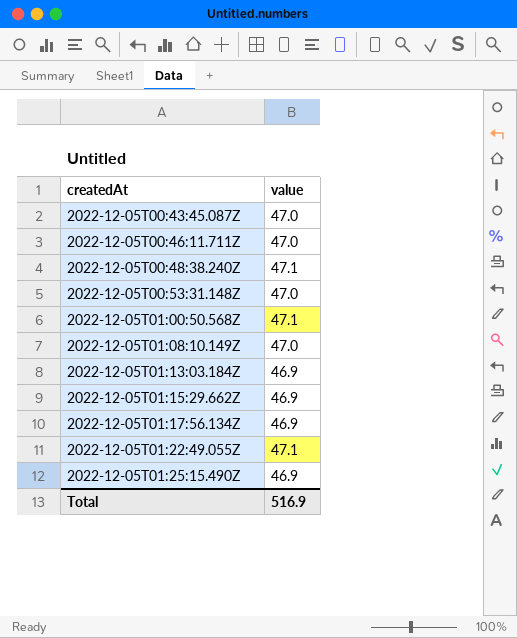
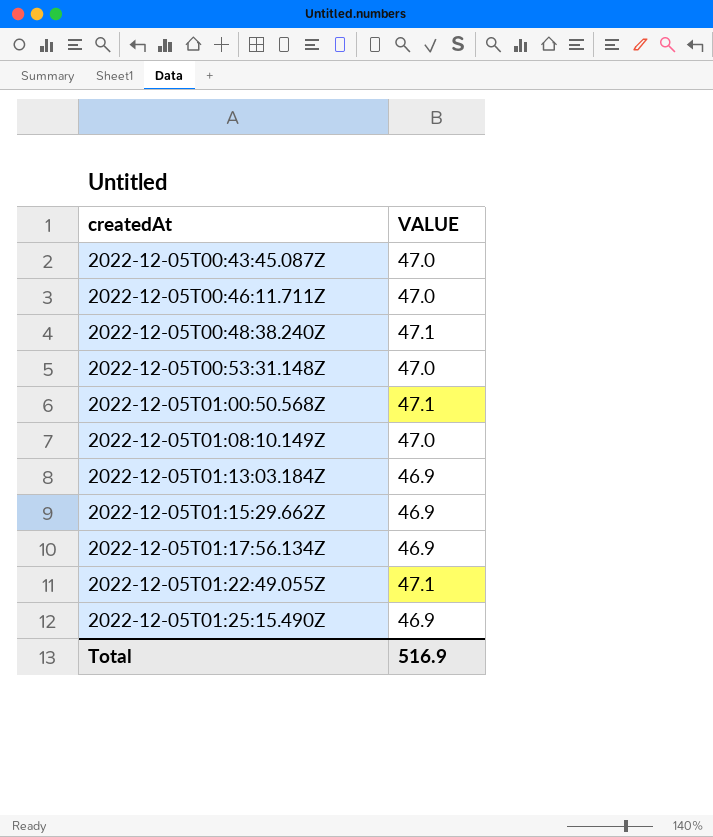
column name: value -> VALUE

